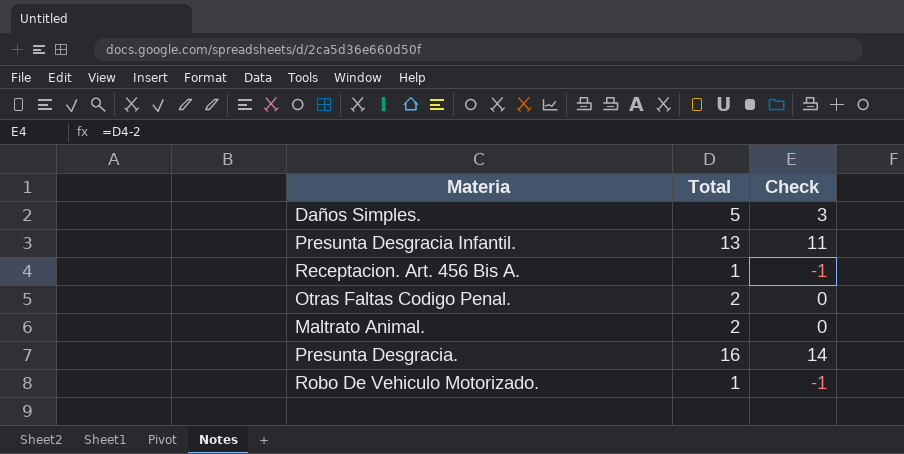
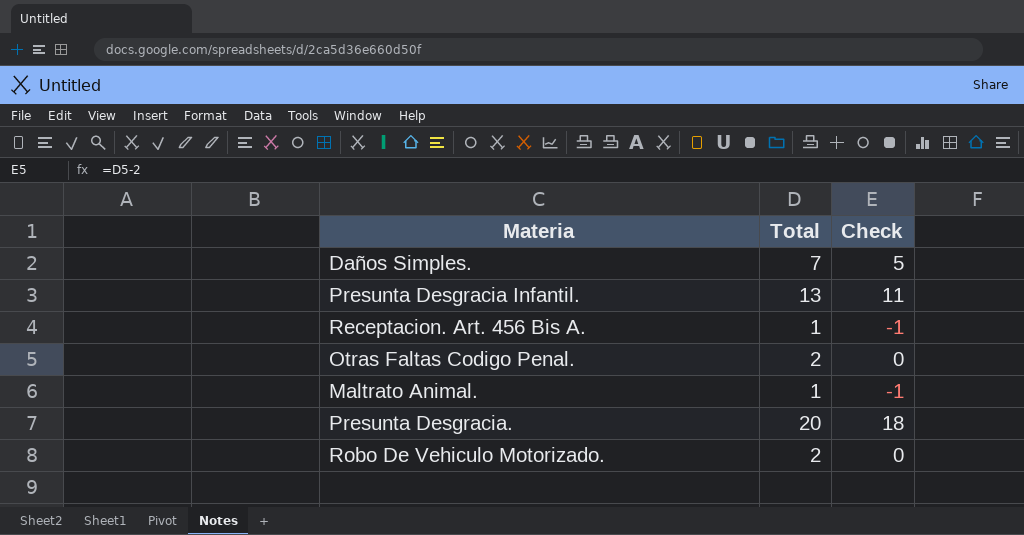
Daños Simples. | Total: 5 -> 7
Daños Simples. | Check: 3 -> 5
Maltrato Animal. | Total: 2 -> 1
Maltrato Animal. | Check: 0 -> -1
Presunta Desgracia. | Total: 16 -> 20
Presunta Desgracia. | Check: 14 -> 18
Robo De Vehiculo Motorizado. | Total: 1 -> 2
Robo De Vehiculo Motorizado. | Check: -1 -> 0

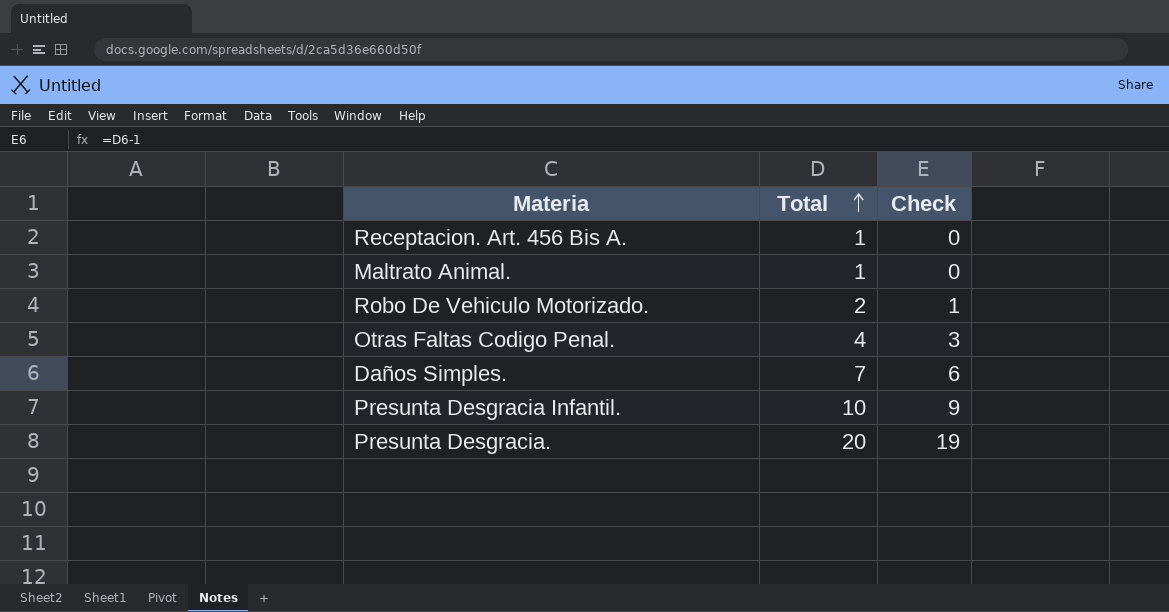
row order: none -> Total ascending
column Check | formula: [Total] - 2 -> [Total] - 1
Otras Faltas Codigo Penal. | Total: 2 -> 4
Presunta Desgracia Infantil. | Total: 13 -> 10

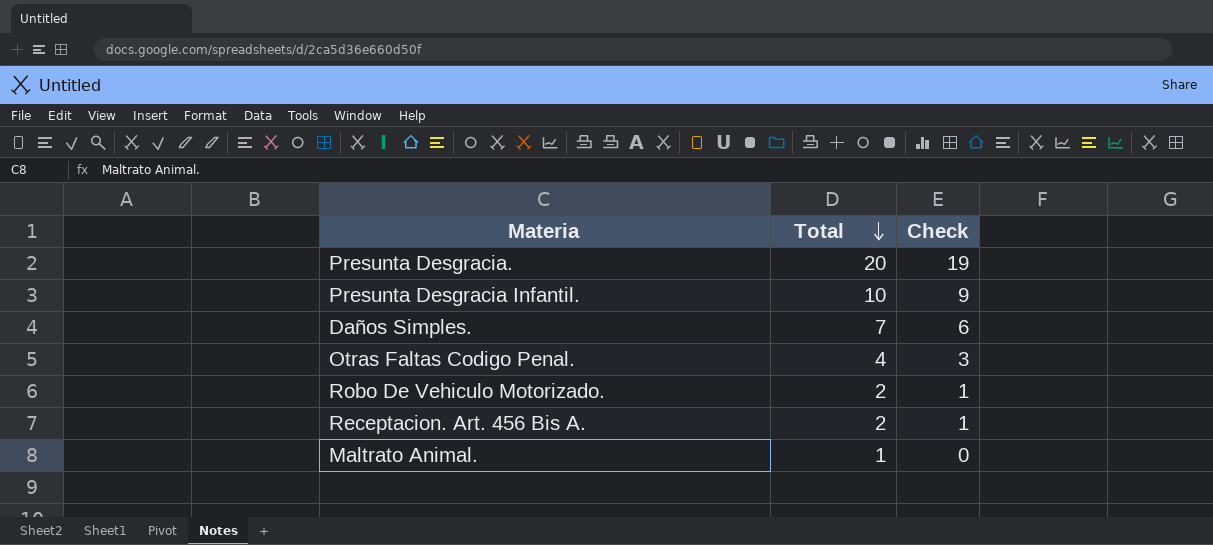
row order: Total ascending -> Total descending
Receptacion. Art. 456 Bis A. | Total: 1 -> 2
Receptacion. Art. 456 Bis A. | Check: 0 -> 1

